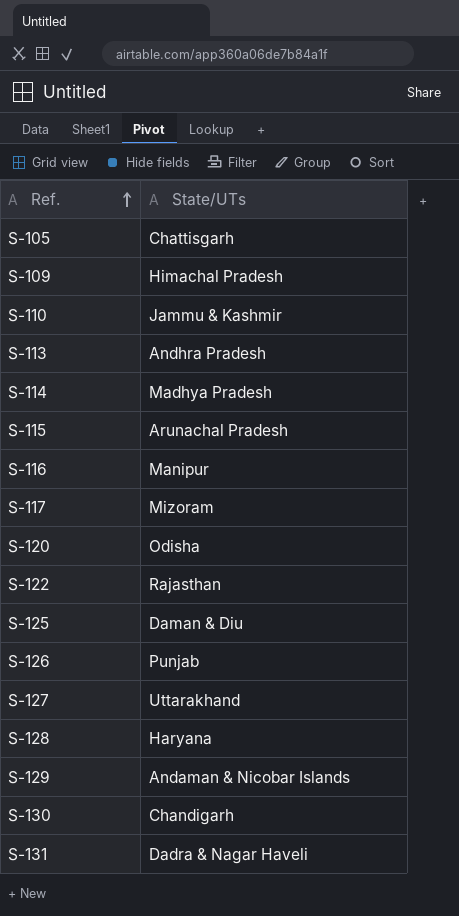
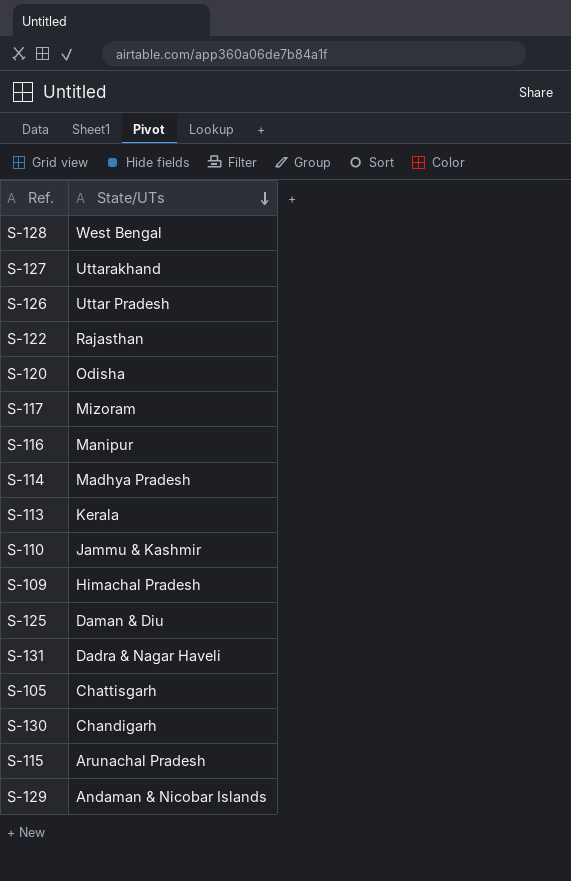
row order: Ref. ascending -> State/UTs descending
S-128 | State/UTs: Haryana -> West Bengal
S-126 | State/UTs: Punjab -> Uttar Pradesh
S-113 | State/UTs: Andhra Pradesh -> Kerala

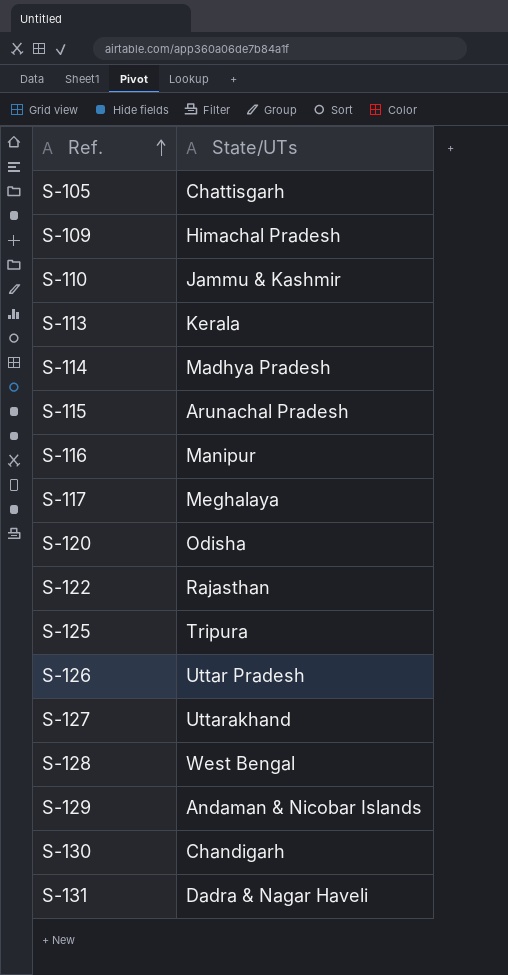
row order: State/UTs descending -> Ref. ascending
S-117 | State/UTs: Mizoram -> Meghalaya
S-125 | State/UTs: Daman & Diu -> Tripura

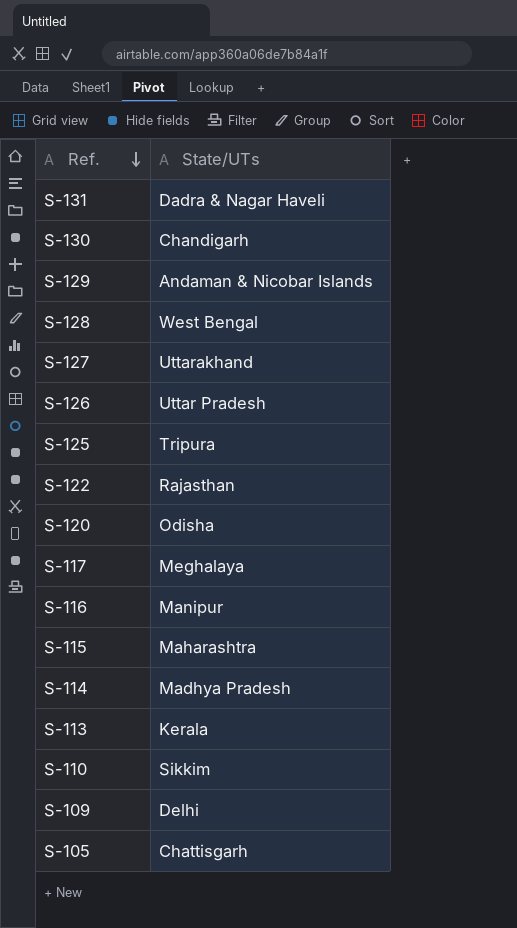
row order: Ref. ascending -> Ref. descending
S-115 | State/UTs: Arunachal Pradesh -> Maharashtra
S-110 | State/UTs: Jammu & Kashmir -> Sikkim
S-109 | State/UTs: Himachal Pradesh -> Delhi

